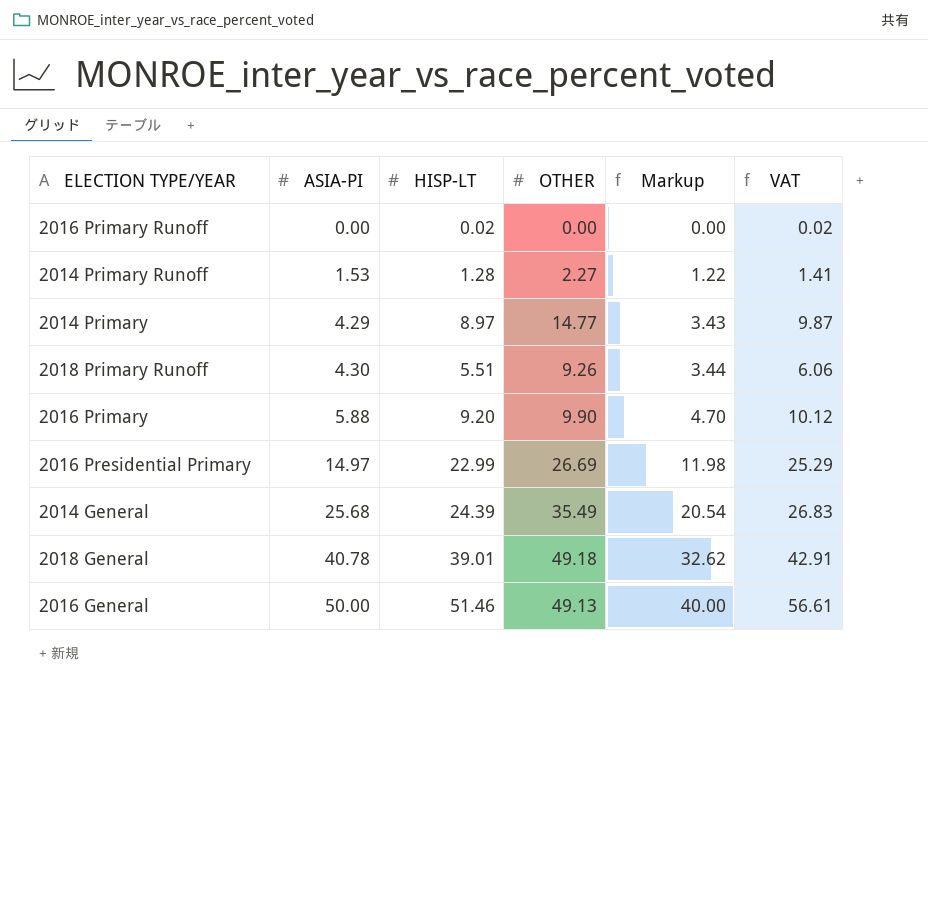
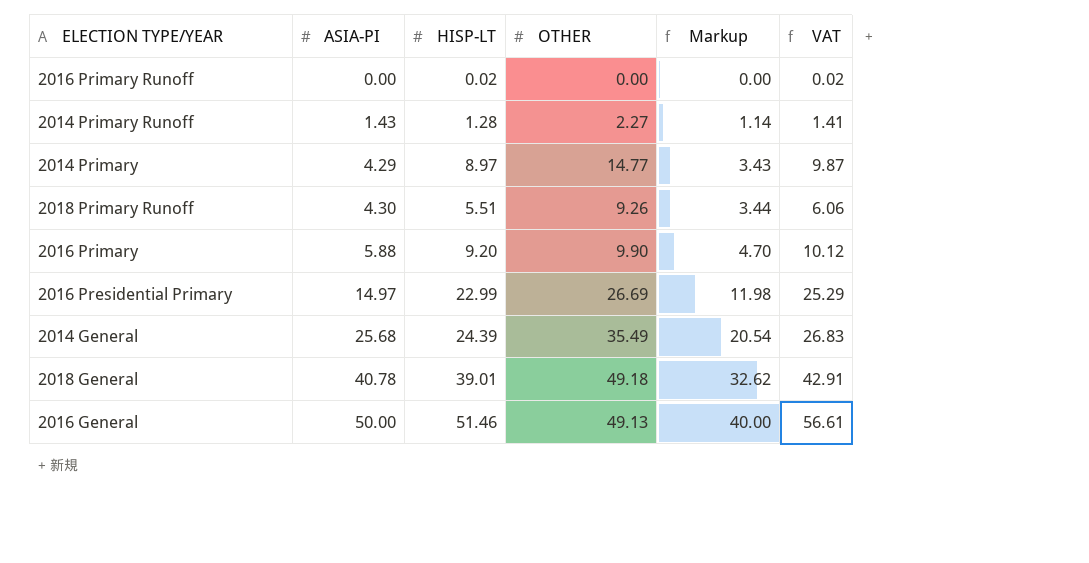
2014 Primary Runoff | ASIA-PI: 1.53 -> 1.43
2014 Primary Runoff | Markup: 1.22 -> 1.14

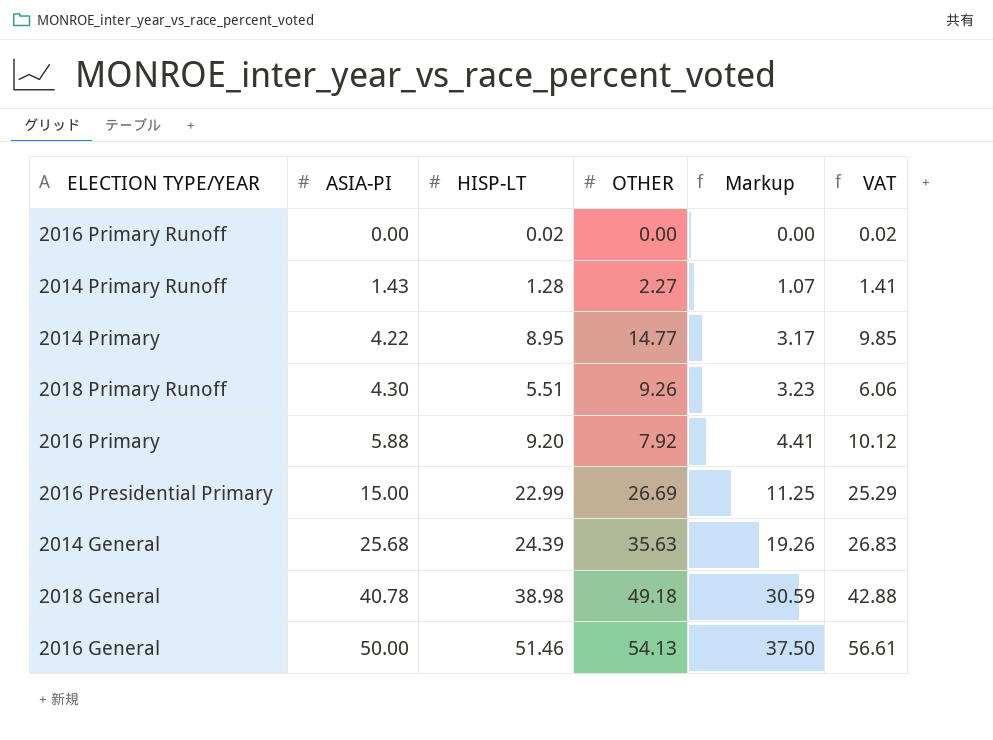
column Markup | formula: [ASIA-PI] * 0.8 -> [ASIA-PI] * 0.75
2014 Primary | ASIA-PI: 4.29 -> 4.22
2014 Primary | HISP-LT: 8.97 -> 8.95
2014 Primary | VAT: 9.87 -> 9.85
2016 Primary | OTHER: 9.90 -> 7.92
2016 Presidential Primary | ASIA-PI: 14.97 -> 15.00
2014 General | OTHER: 35.49 -> 35.63
2018 General | HISP-LT: 39.01 -> 38.98
2018 General | VAT: 42.91 -> 42.88
2016 General | OTHER: 49.13 -> 54.13

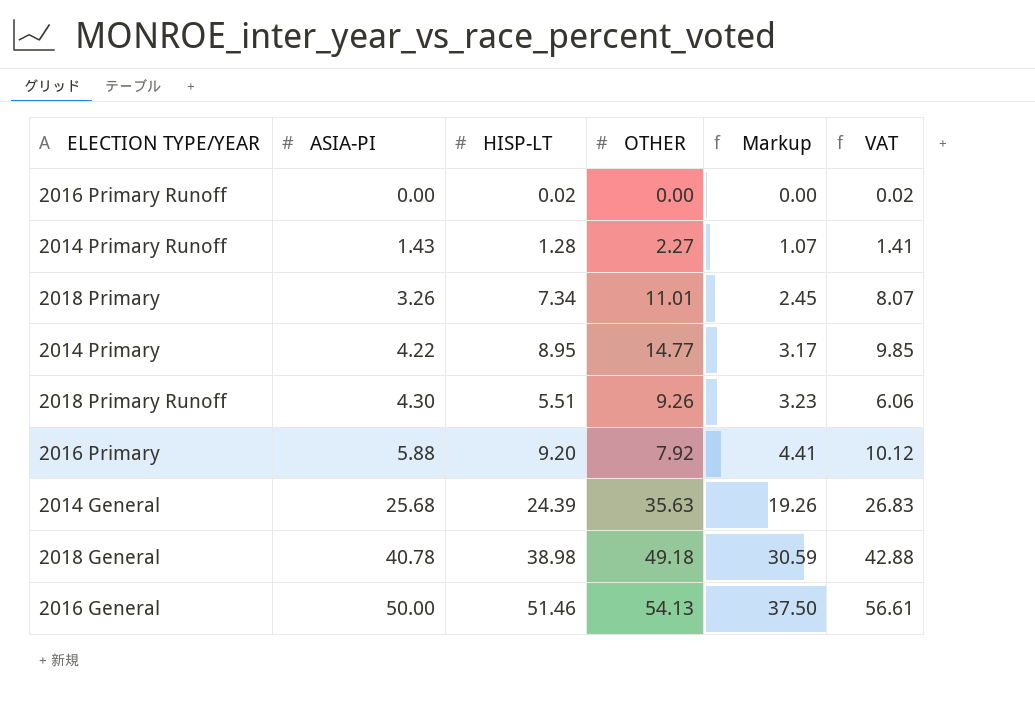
row 2016 Presidential Primary: 15.00 | 22.99 | 26.69 | 11.25 | 25.29 -> none
row 2018 Primary: none -> 3.26 | 7.34 | 11.01 | 2.45 | 8.07

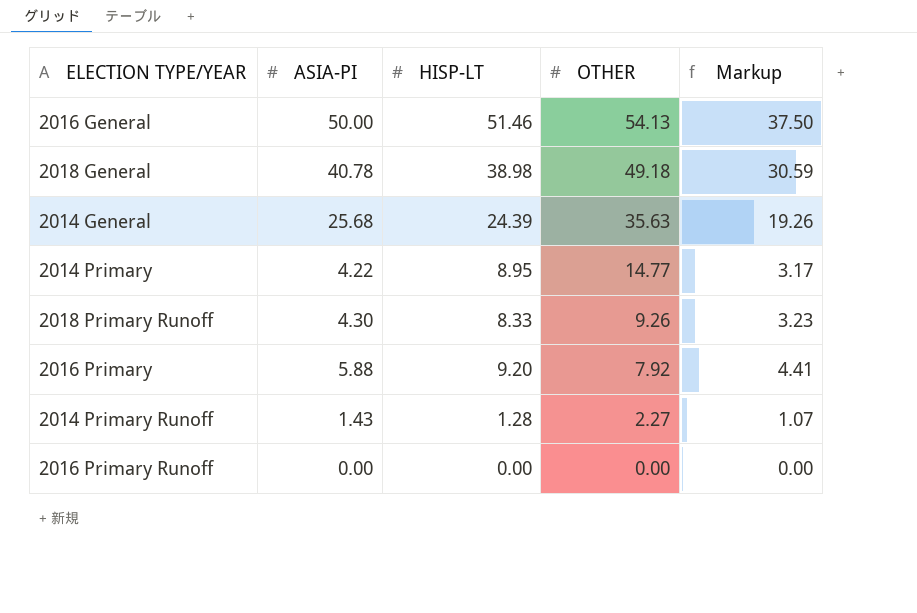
row order: ASIA-PI ascending -> OTHER descending
column VAT | formula: [HISP-LT] * 1.1 -> none
row 2018 Primary: 3.26 | 7.34 | 11.01 | 2.45 | 8.07 -> none
2018 Primary Runoff | HISP-LT: 5.51 -> 8.33
2016 Primary Runoff | HISP-LT: 0.02 -> 0.00

